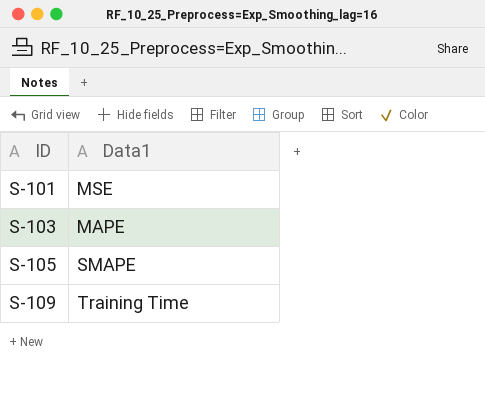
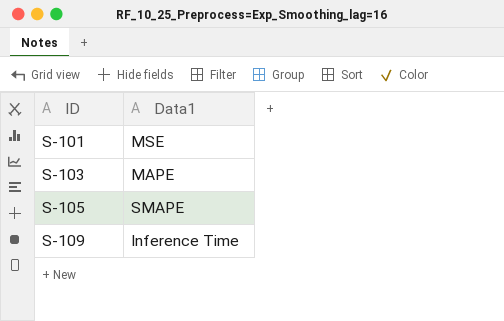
S-109 | Data1: Training Time -> Inference Time

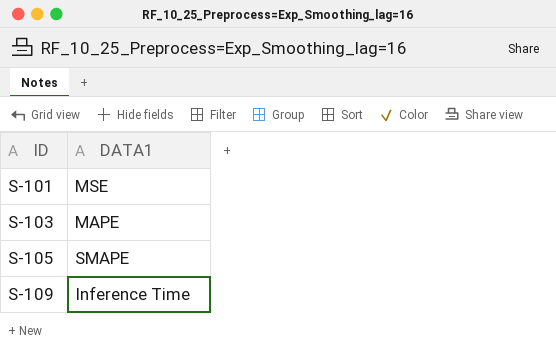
column name: Data1 -> DATA1

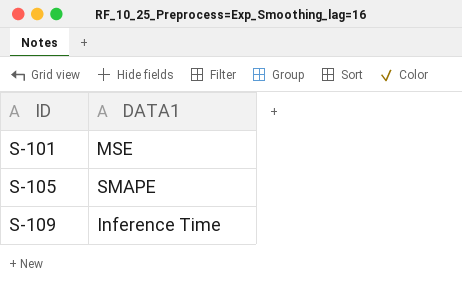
row S-103: MAPE -> none

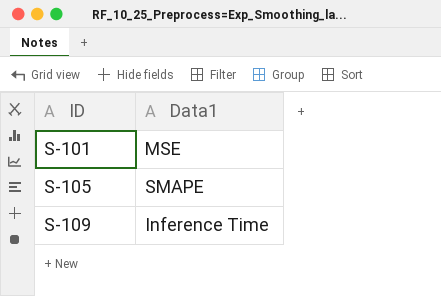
column name: DATA1 -> Data1

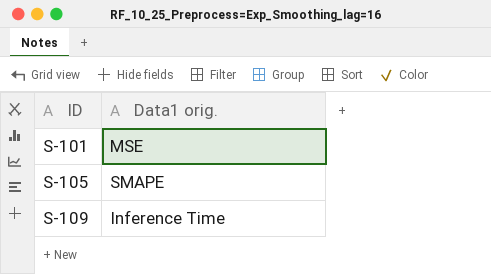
column name: Data1 -> Data1 orig.

